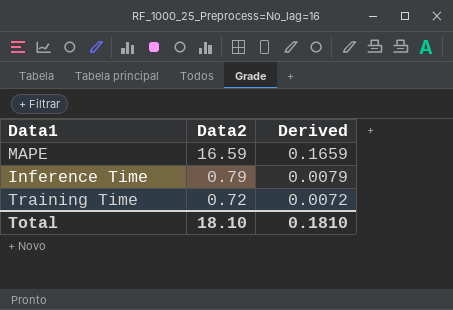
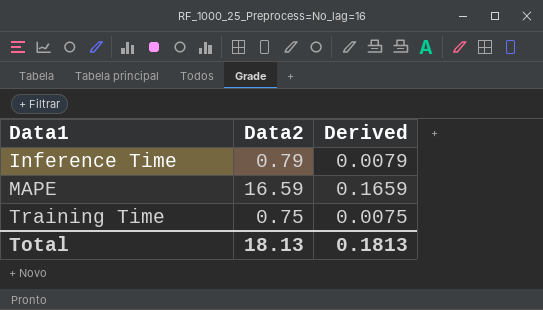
row order: Data2 descending -> Data1 ascending
Training Time | Data2: 0.72 -> 0.75
Training Time | Derived: 0.0072 -> 0.0075
Total | Data2: 18.10 -> 18.13
Total | Derived: 0.1810 -> 0.1813

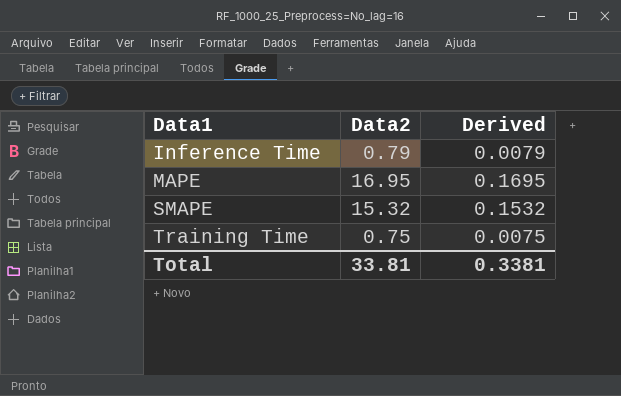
MAPE | Data2: 16.59 -> 16.95
MAPE | Derived: 0.1659 -> 0.1695
row SMAPE: none -> 15.32 | 0.1532
Total | Data2: 18.13 -> 33.81
Total | Derived: 0.1813 -> 0.3381

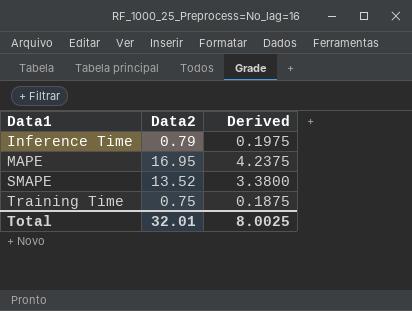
column Derived | formula: [Data2] * 0.01 -> [Data2] * 0.25
SMAPE | Data2: 15.32 -> 13.52
Total | Data2: 33.81 -> 32.01
Total | Derived: 0.3381 -> 8.0025

